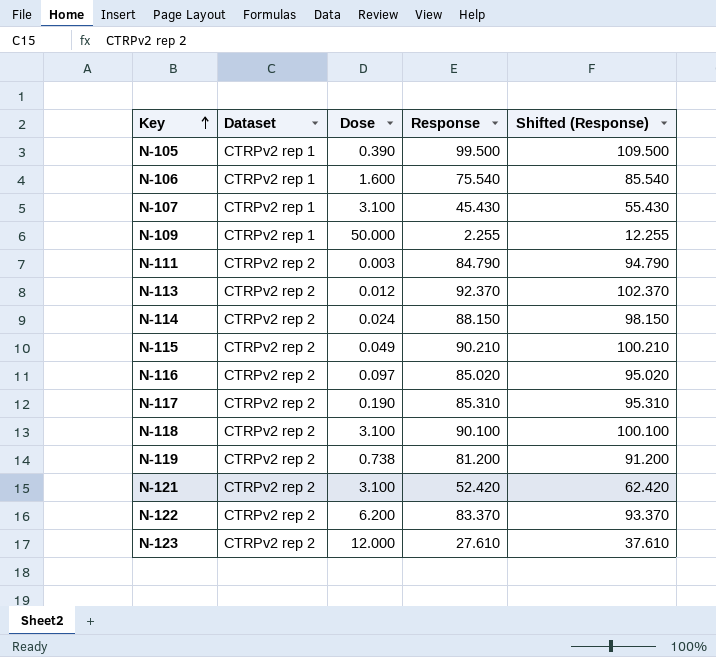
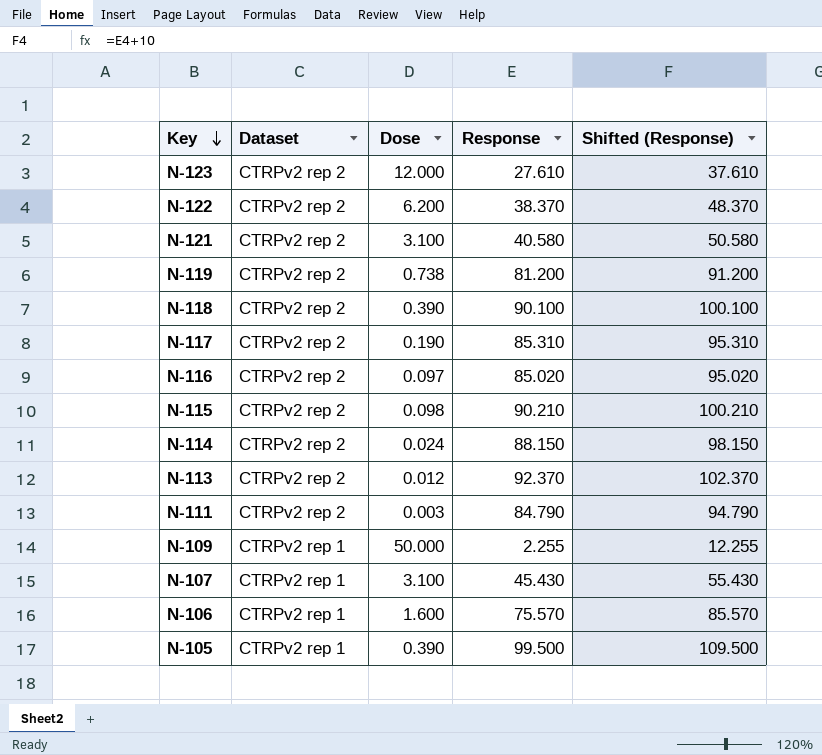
row order: Key ascending -> Key descending
N-122 | Response: 83.370 -> 38.370
N-122 | Shifted (Response): 93.370 -> 48.370
N-121 | Response: 52.420 -> 40.580
N-121 | Shifted (Response): 62.420 -> 50.580
N-118 | Dose: 3.100 -> 0.390
N-115 | Dose: 0.049 -> 0.098
N-106 | Response: 75.540 -> 75.570
N-106 | Shifted (Response): 85.540 -> 85.570

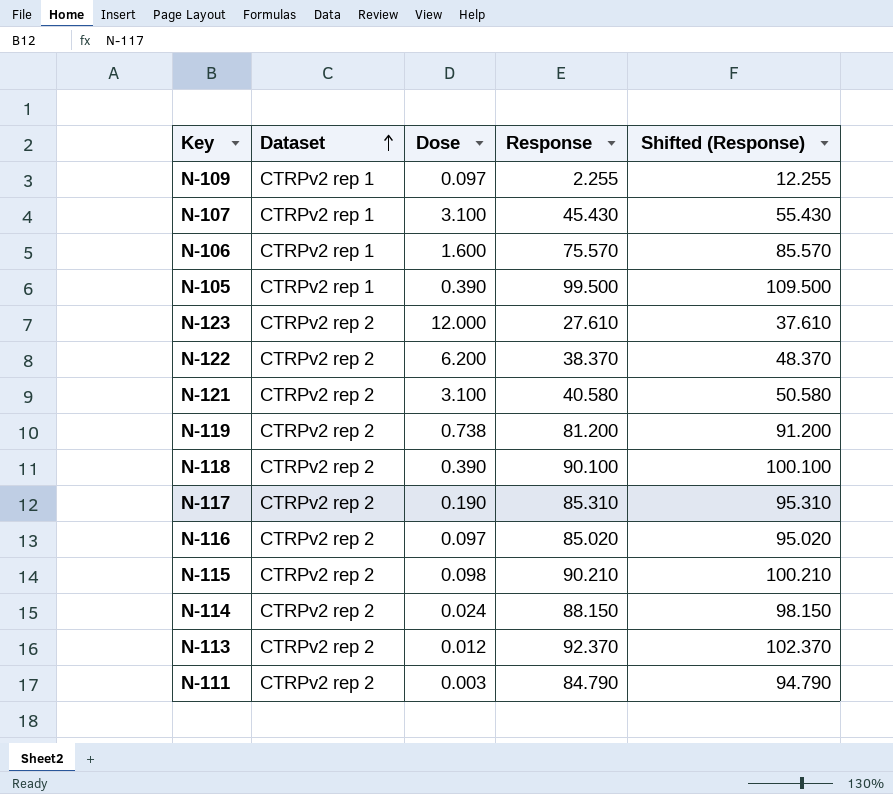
row order: Key descending -> Dataset ascending
N-109 | Dose: 50.000 -> 0.097

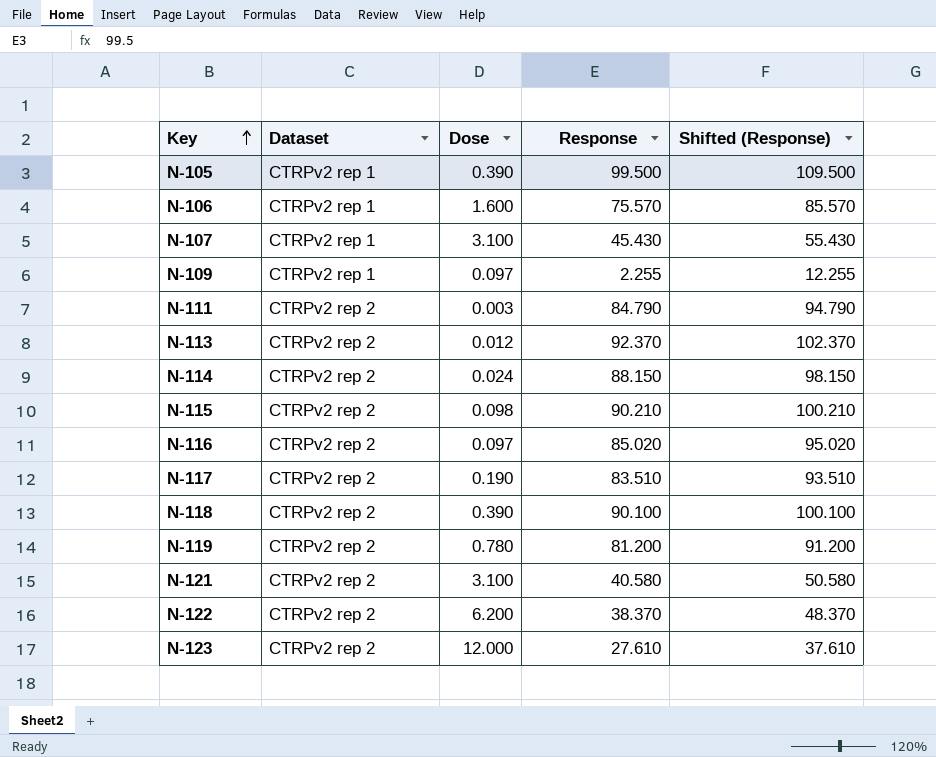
row order: Dataset ascending -> Key ascending
N-117 | Response: 85.310 -> 83.510
N-117 | Shifted (Response): 95.310 -> 93.510
N-119 | Dose: 0.738 -> 0.780

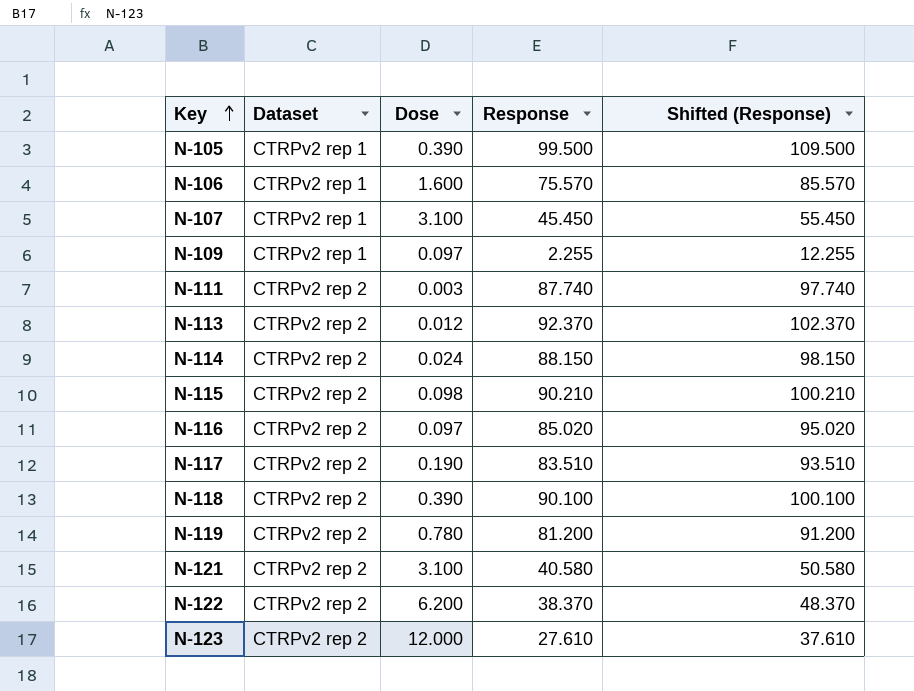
N-107 | Response: 45.430 -> 45.450
N-107 | Shifted (Response): 55.430 -> 55.450
N-111 | Response: 84.790 -> 87.740
N-111 | Shifted (Response): 94.790 -> 97.740

